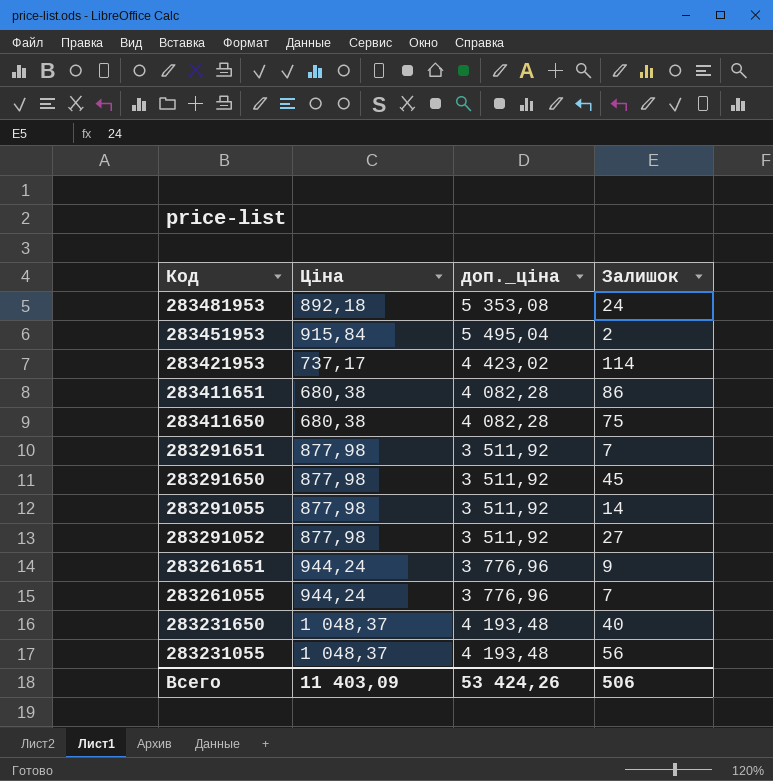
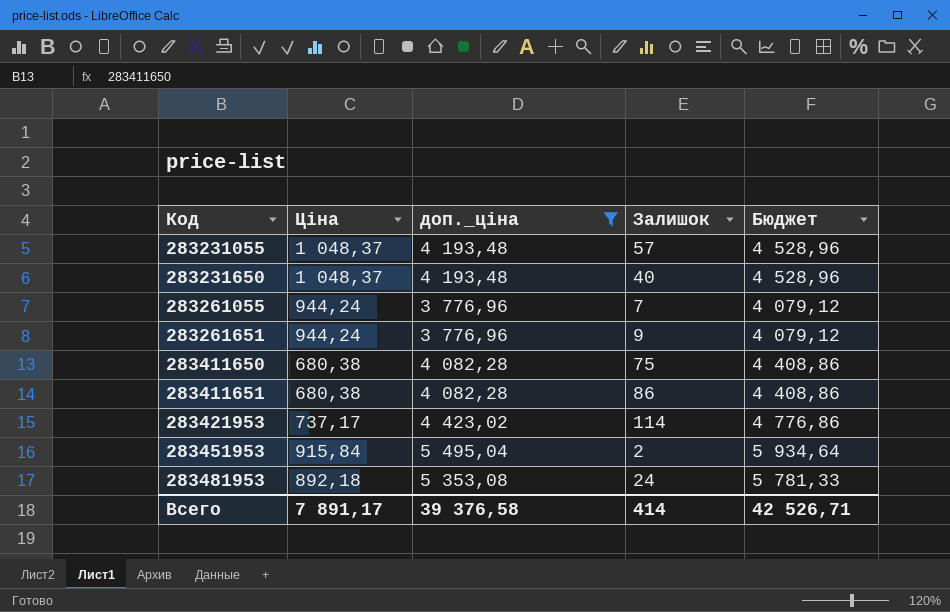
filter: none -> доп._ціна != 3 511,92
row order: Код descending -> Код ascending
column Бюджет | formula: none -> [доп._ціна] * 1,08
283231055 | Залишок: 56 -> 57
Всего | Ціна: 11 403,09 -> 7 891,17
Всего | доп._ціна: 53 424,26 -> 39 376,58
Всего | Залишок: 506 -> 414

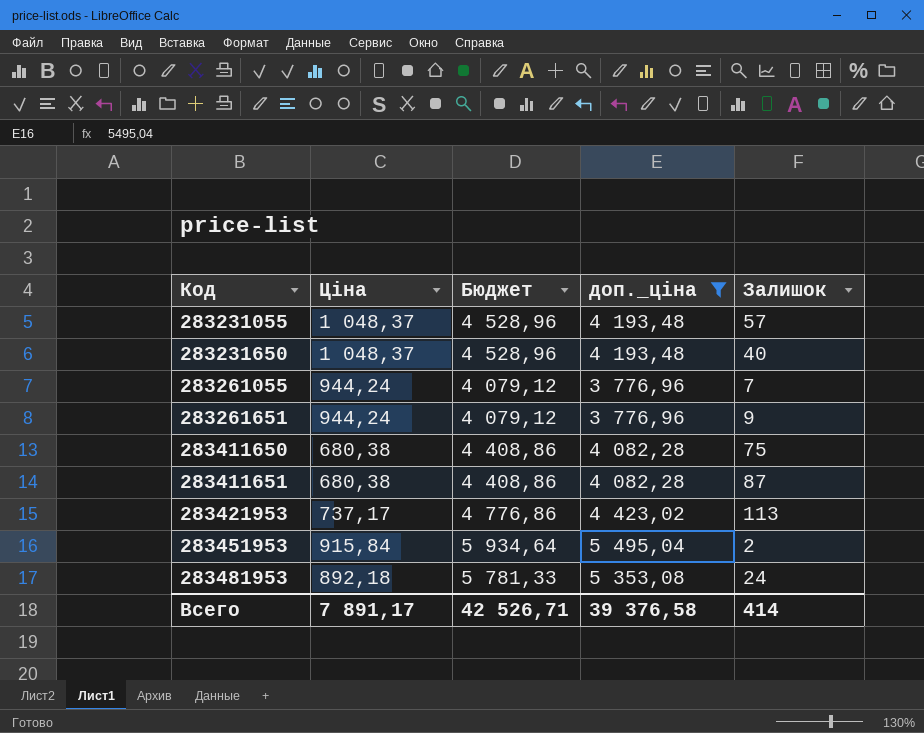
column Бюджет | position: 5 -> 3
283411651 | Залишок: 86 -> 87
283421953 | Залишок: 114 -> 113

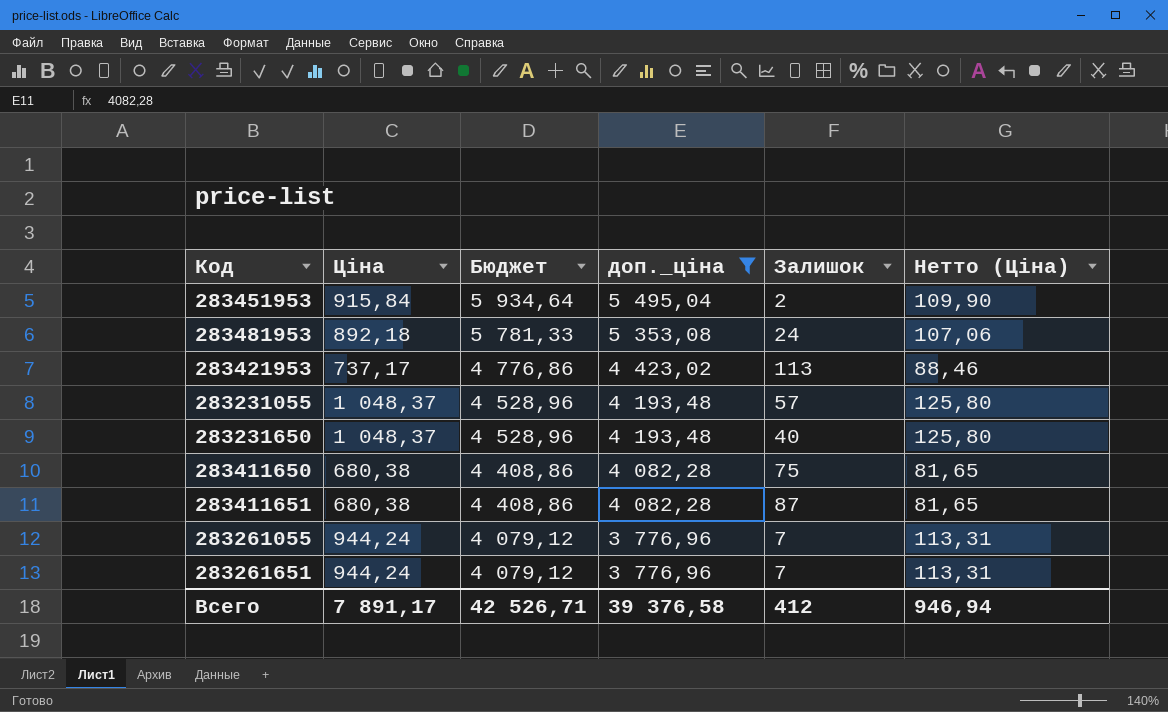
row order: Код ascending -> Бюджет descending
column Нетто (Ціна) | formula: none -> [Ціна] * 0,12
283261651 | Залишок: 9 -> 7
Всего | Залишок: 414 -> 412

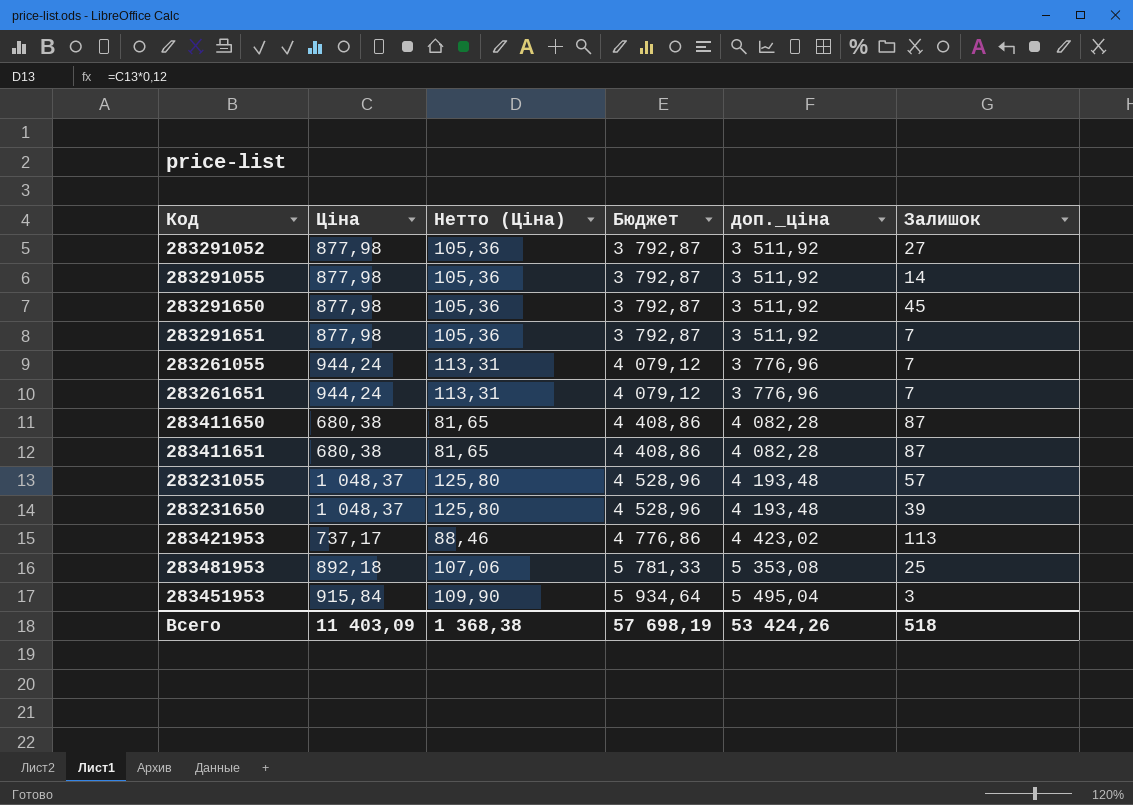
filter: доп._ціна != 3 511,92 -> none
row order: Бюджет descending -> Бюджет ascending
column Нетто (Ціна) | position: 6 -> 3
283411650 | Залишок: 75 -> 87
283231650 | Залишок: 40 -> 39
283481953 | Залишок: 24 -> 25
283451953 | Залишок: 2 -> 3
Всего | Ціна: 7 891,17 -> 11 403,09
Всего | Нетто (Ціна): 946,94 -> 1 368,38
Всего | Бюджет: 42 526,71 -> 57 698,19
Всего | доп._ціна: 39 376,58 -> 53 424,26
Всего | Залишок: 412 -> 518

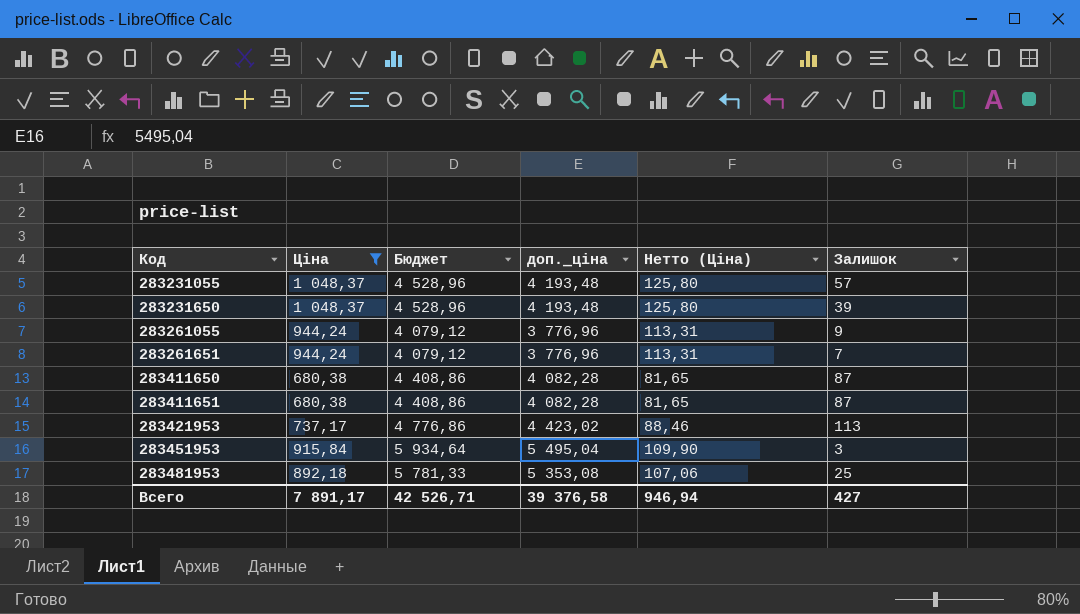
filter: none -> Ціна != 877,98
row order: Бюджет ascending -> Код ascending
column Нетто (Ціна) | position: 3 -> 5
283261055 | Залишок: 7 -> 9
Всего | Ціна: 11 403,09 -> 7 891,17
Всего | Бюджет: 57 698,19 -> 42 526,71
Всего | доп._ціна: 53 424,26 -> 39 376,58
Всего | Нетто (Ціна): 1 368,38 -> 946,94
Всего | Залишок: 518 -> 427

